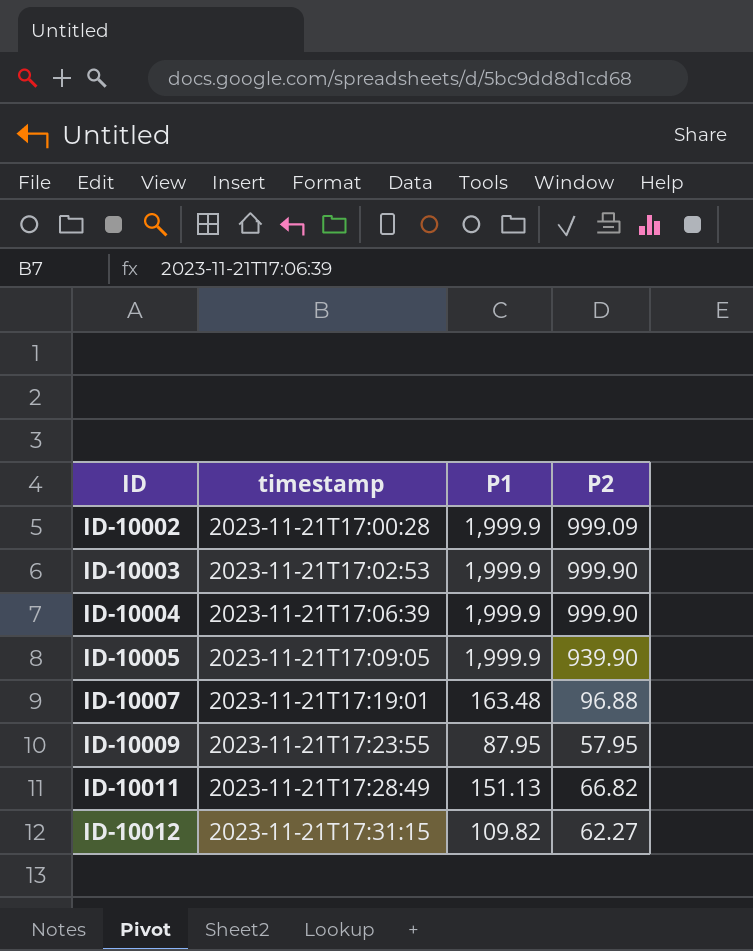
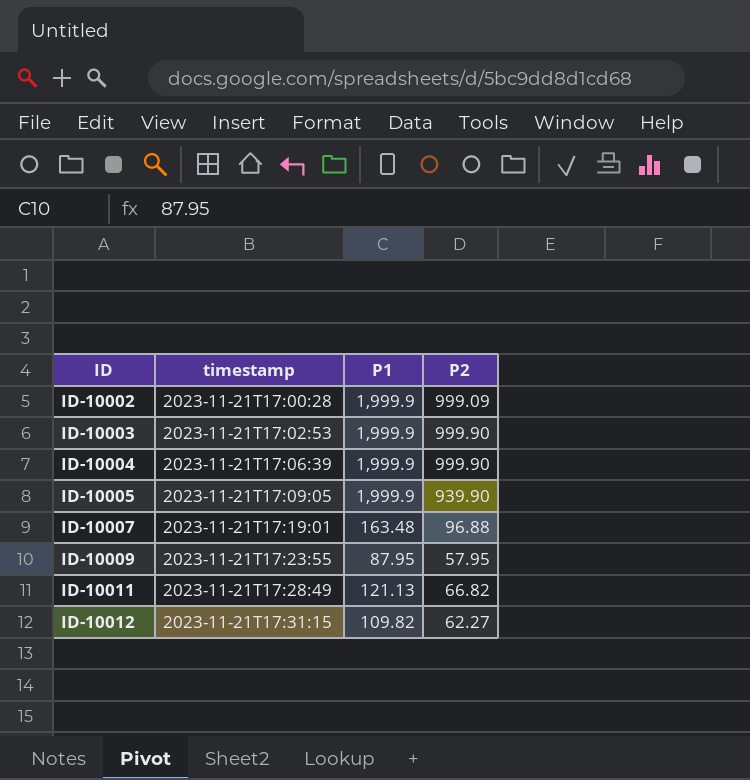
ID-10011 | P1: 151.13 -> 121.13

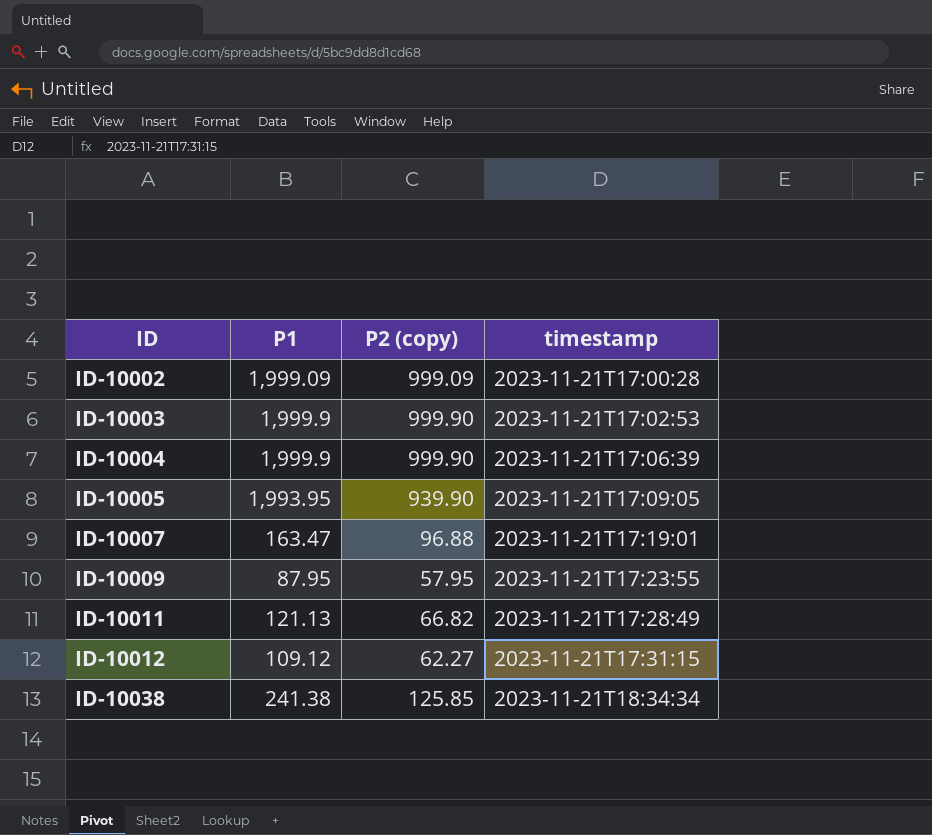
column name: P2 -> P2 (copy)
column timestamp | position: 2 -> 4
ID-10002 | P1: 1,999.9 -> 1,999.09
ID-10005 | P1: 1,999.9 -> 1,993.95
ID-10007 | P1: 163.48 -> 163.47
ID-10012 | P1: 109.82 -> 109.12
row ID-10038: none -> 241.38 | 125.85 | 2023-11-21T18:34:34

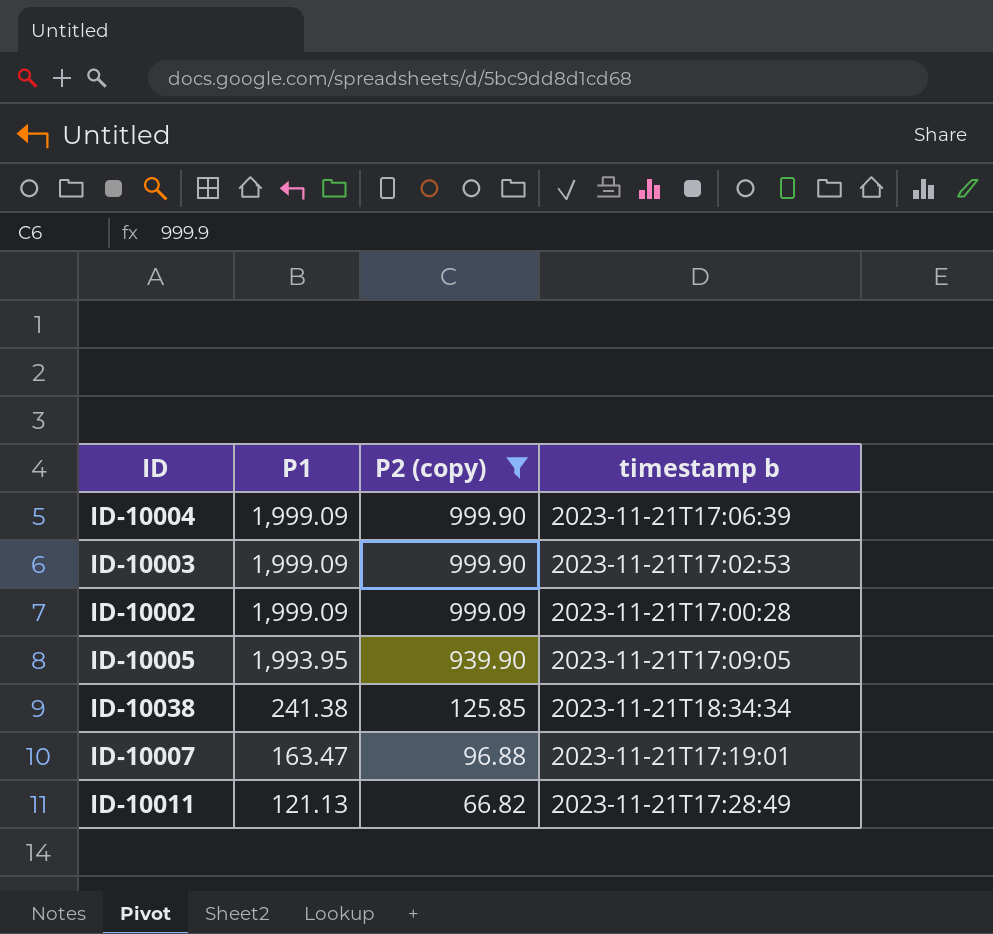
filter: none -> P2 (copy) >= 66.82
row order: ID ascending -> P1 descending
column name: timestamp -> timestamp b
ID-10004 | P1: 1,999.9 -> 1,999.09
ID-10003 | P1: 1,999.9 -> 1,999.09

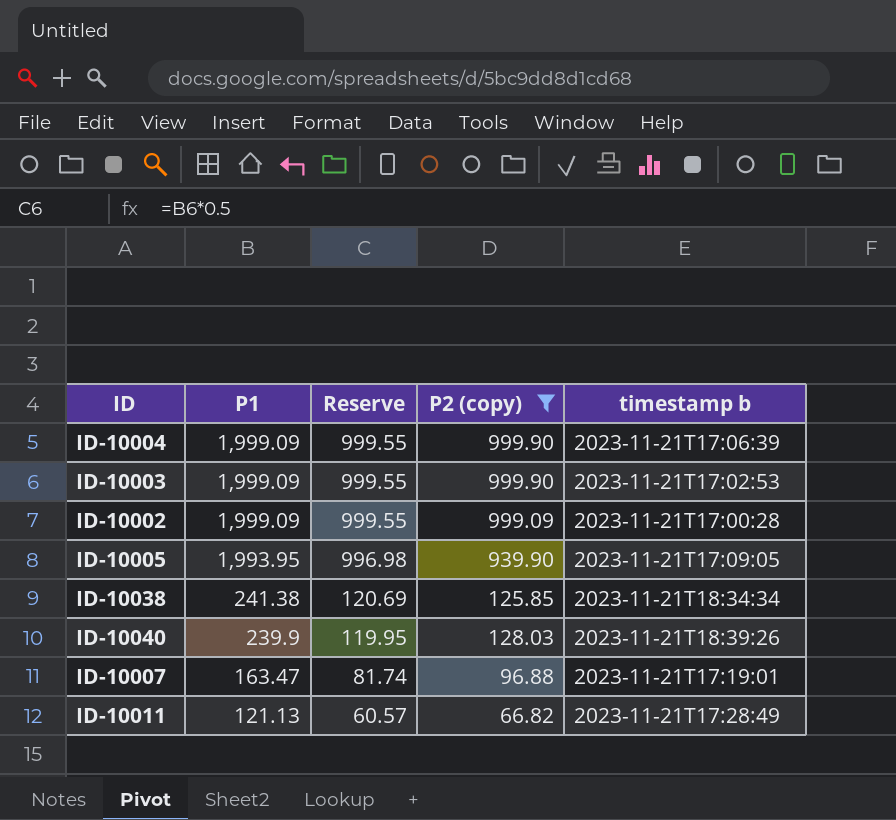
column Reserve | formula: none -> [P1] * 0.5
row ID-10040: none -> 239.9 | 119.95 | 128.03 | 2023-11-21T18:39:26

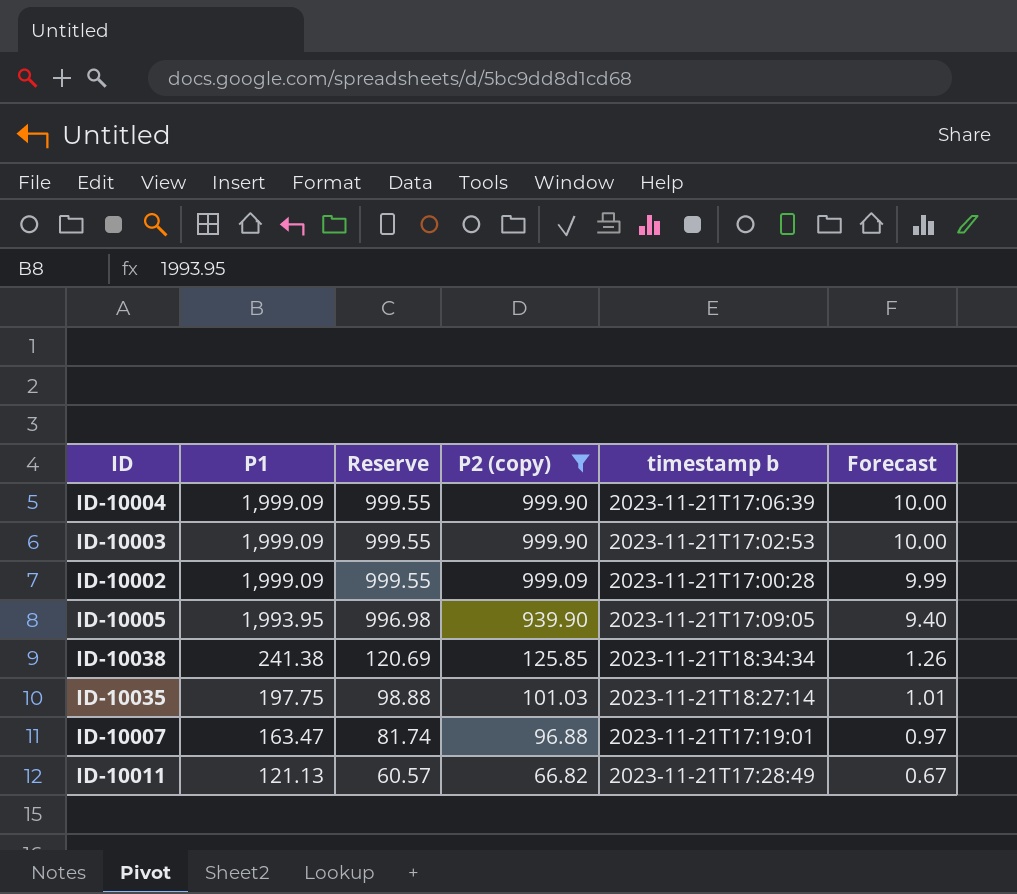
column Forecast | formula: none -> [P2 (copy)] * 0.01
row ID-10040: 239.9 | 119.95 | 128.03 | 2023-11-21T18:39:26 -> none
row ID-10035: none -> 197.75 | 98.88 | 101.03 | 2023-11-21T18:27:14 | 1.01

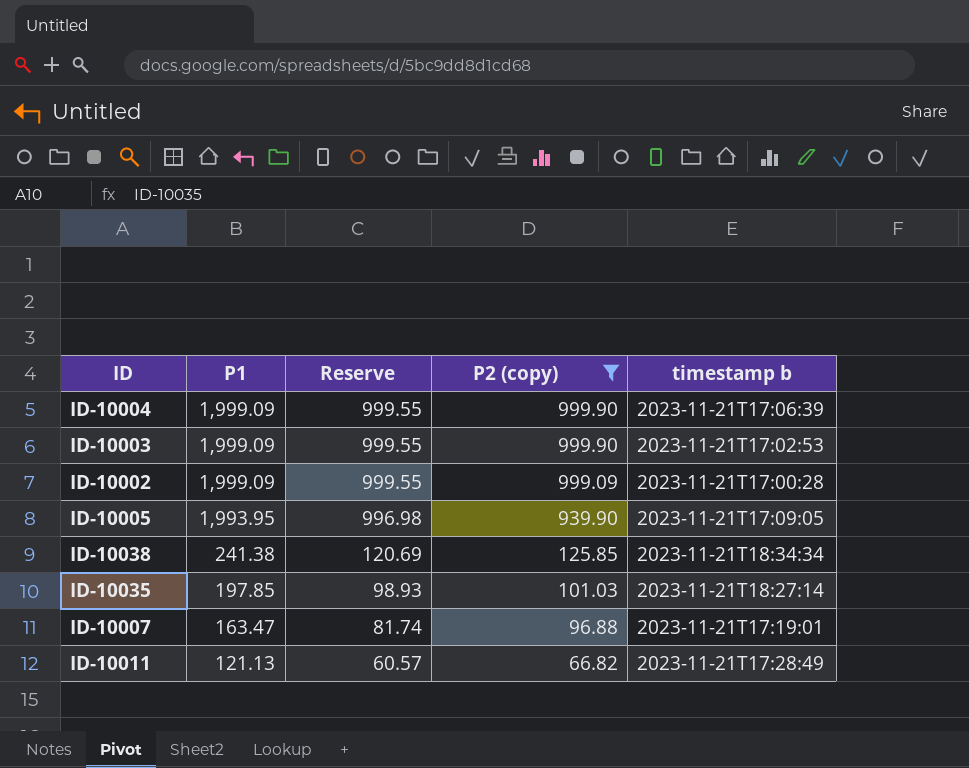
column Forecast | formula: [P2 (copy)] * 0.01 -> none
ID-10035 | P1: 197.75 -> 197.85
ID-10035 | Reserve: 98.88 -> 98.93

